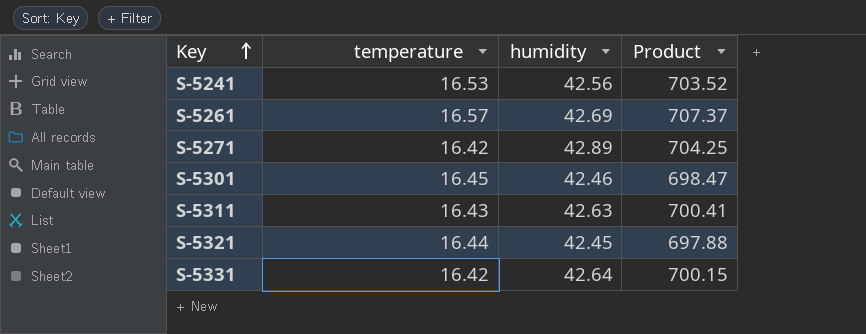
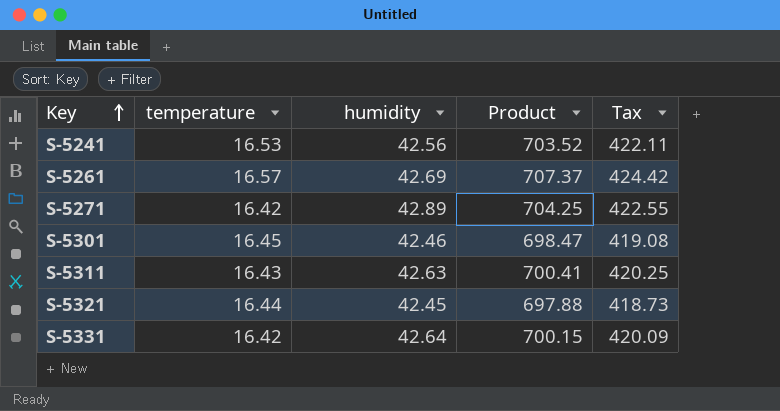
column Tax | formula: none -> [Product] * 0.6

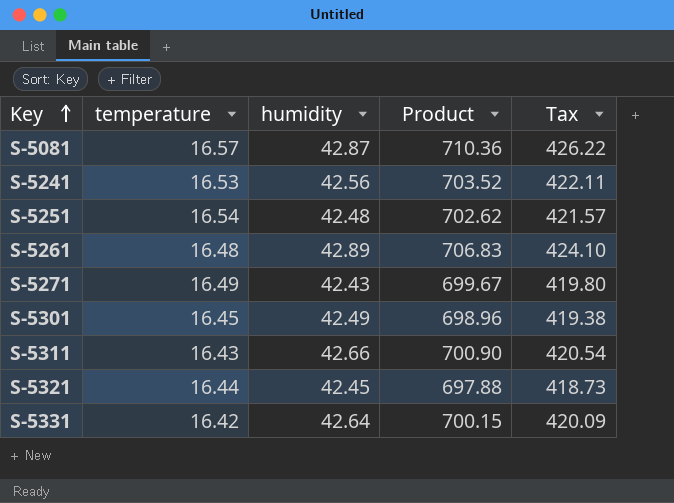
row S-5081: none -> 16.57 | 42.87 | 710.36 | 426.22
row S-5251: none -> 16.54 | 42.48 | 702.62 | 421.57
S-5261 | temperature: 16.57 -> 16.48
S-5261 | humidity: 42.69 -> 42.89
S-5261 | Product: 707.37 -> 706.83
S-5261 | Tax: 424.42 -> 424.10
S-5271 | temperature: 16.42 -> 16.49
S-5271 | humidity: 42.89 -> 42.43
S-5271 | Product: 704.25 -> 699.67
S-5271 | Tax: 422.55 -> 419.80
S-5301 | humidity: 42.46 -> 42.49
S-5301 | Product: 698.47 -> 698.96
S-5301 | Tax: 419.08 -> 419.38
S-5311 | humidity: 42.63 -> 42.66
S-5311 | Product: 700.41 -> 700.90
S-5311 | Tax: 420.25 -> 420.54

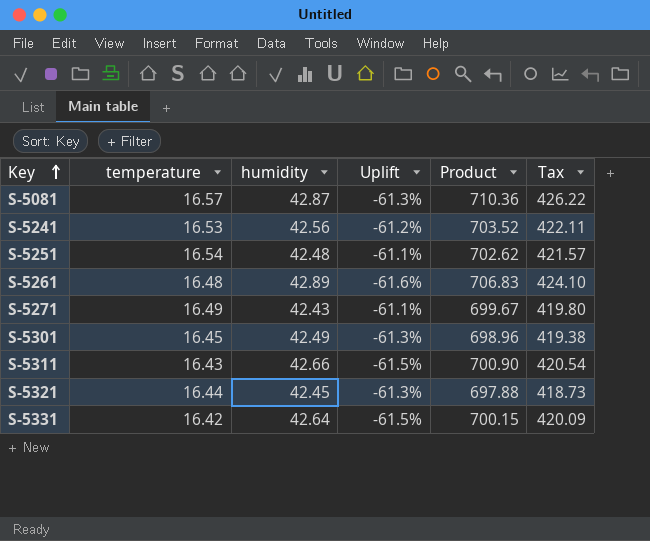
column Uplift | formula: none -> ([temperature] - [humidity]) / [humidity]

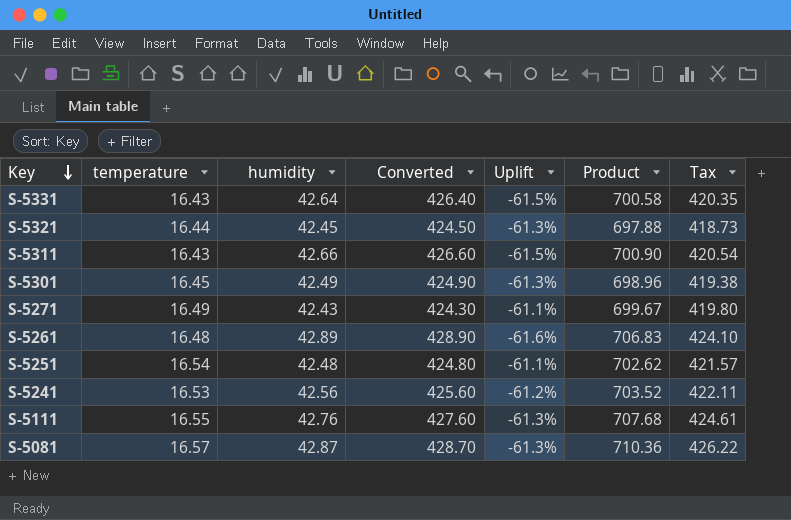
row order: Key ascending -> Key descending
column Converted | formula: none -> [humidity] * 10
S-5331 | temperature: 16.42 -> 16.43
S-5331 | Product: 700.15 -> 700.58
S-5331 | Tax: 420.09 -> 420.35
row S-5111: none -> 16.55 | 42.76 | 427.60 | -61.3% | 707.68 | 424.61

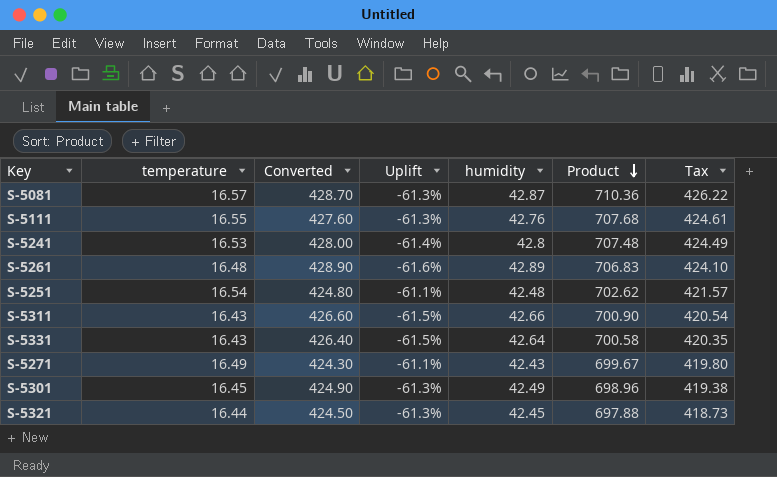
row order: Key descending -> Product descending
column humidity | position: 3 -> 5
S-5241 | Converted: 425.60 -> 428.00
S-5241 | Uplift: -61.2% -> -61.4%
S-5241 | humidity: 42.56 -> 42.8
S-5241 | Product: 703.52 -> 707.48
S-5241 | Tax: 422.11 -> 424.49

